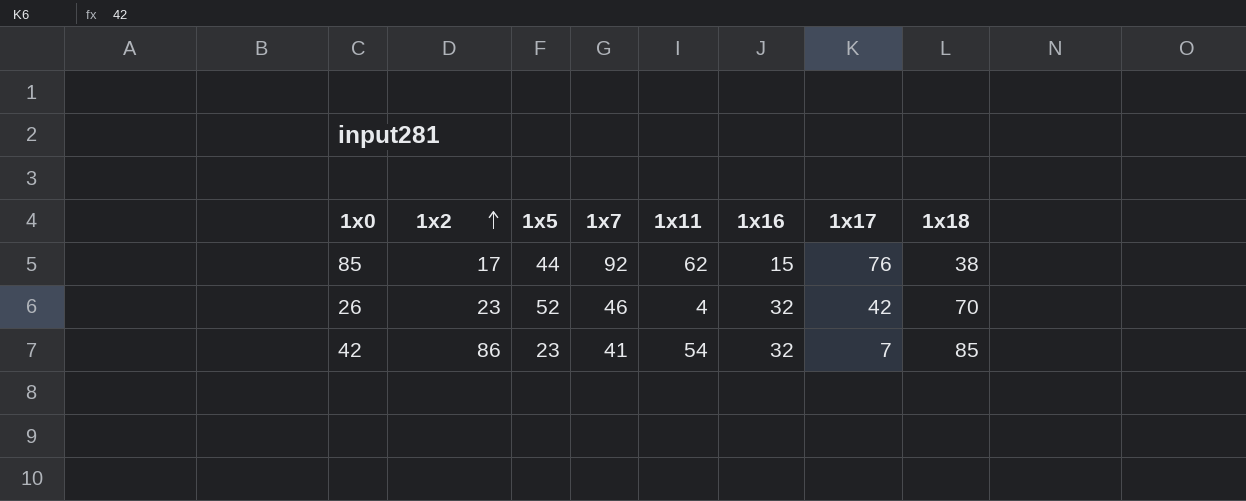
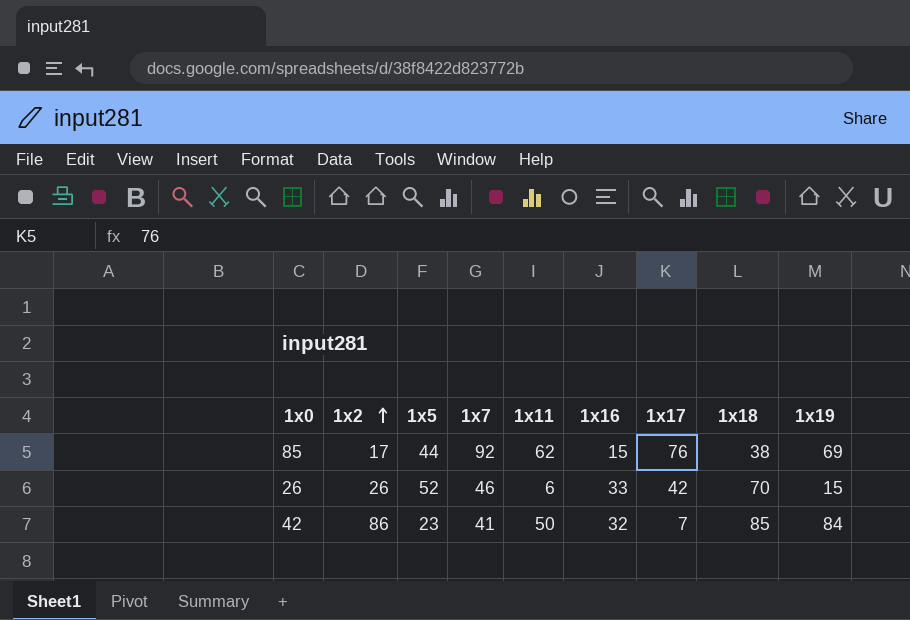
column 1x19 | position: none -> 9
26 | 1x2: 23 -> 26
26 | 1x11: 4 -> 6
26 | 1x16: 32 -> 33
42 | 1x11: 54 -> 50

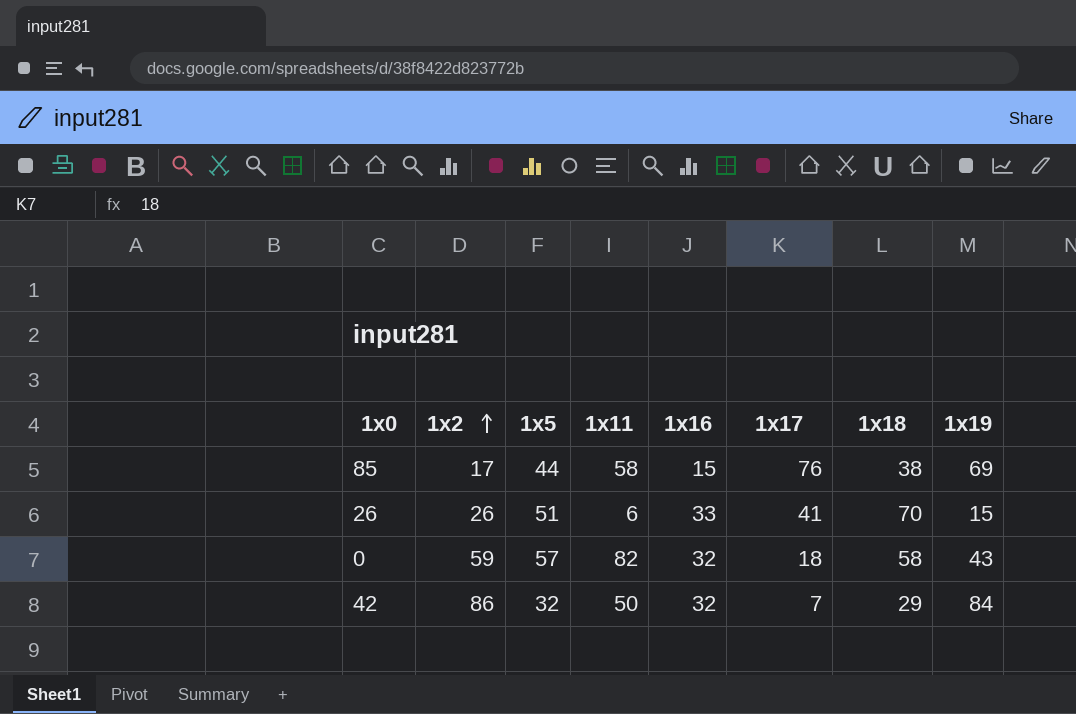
column 1x7 | position: 4 -> none
85 | 1x11: 62 -> 58
26 | 1x5: 52 -> 51
26 | 1x17: 42 -> 41
row 0: none -> 59 | 57 | 82 | 32 | 18 | 58 | 43
42 | 1x5: 23 -> 32
42 | 1x18: 85 -> 29

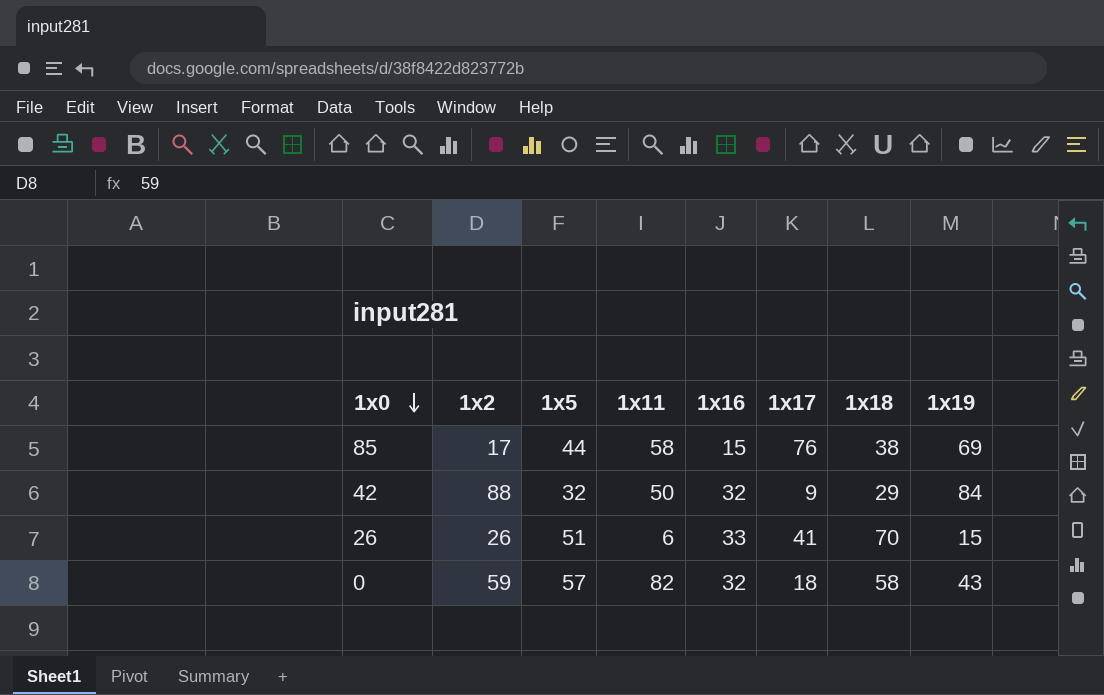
row order: 1x2 ascending -> 1x0 descending
42 | 1x2: 86 -> 88
42 | 1x17: 7 -> 9

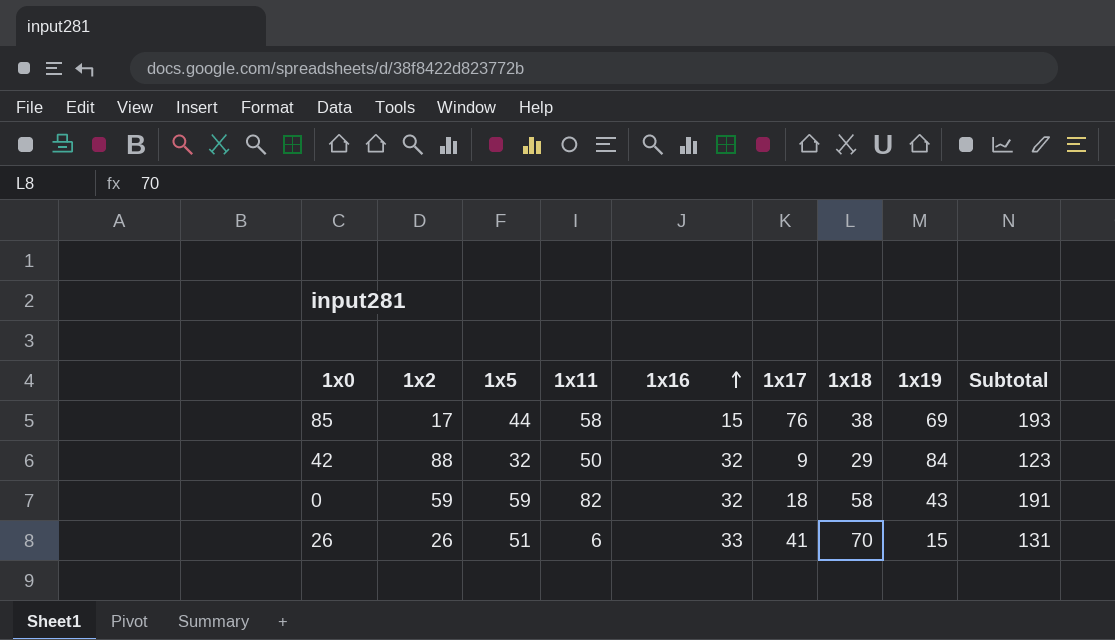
row order: 1x0 descending -> 1x16 ascending
column Subtotal | formula: none -> [1x5] + [1x11] + [1x16] + [1x17]
0 | 1x5: 57 -> 59

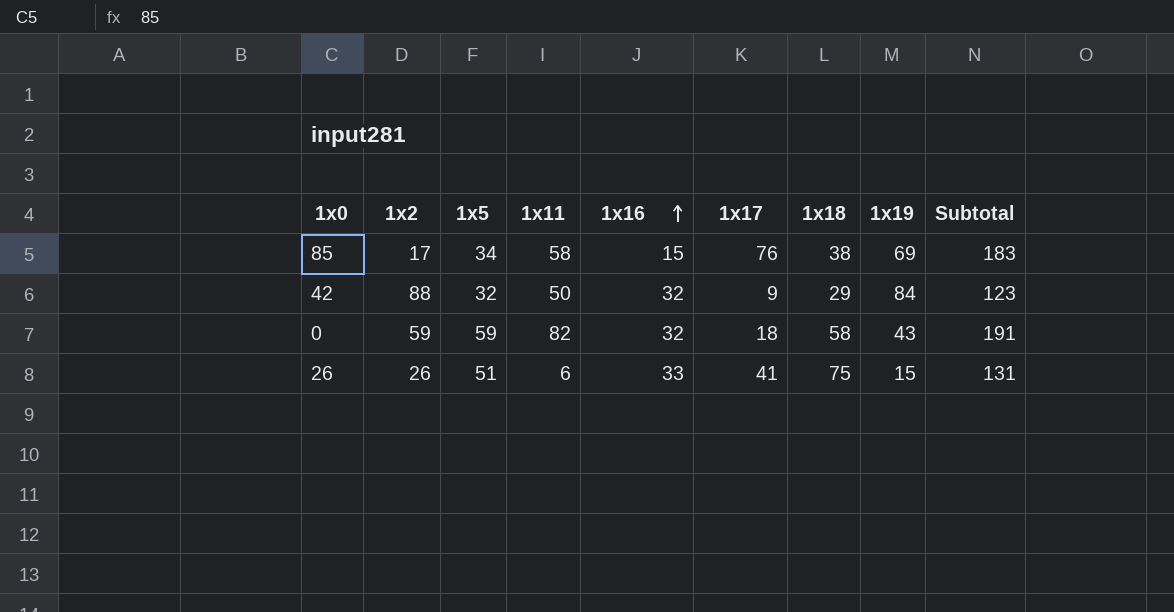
85 | 1x5: 44 -> 34
85 | Subtotal: 193 -> 183
26 | 1x18: 70 -> 75

